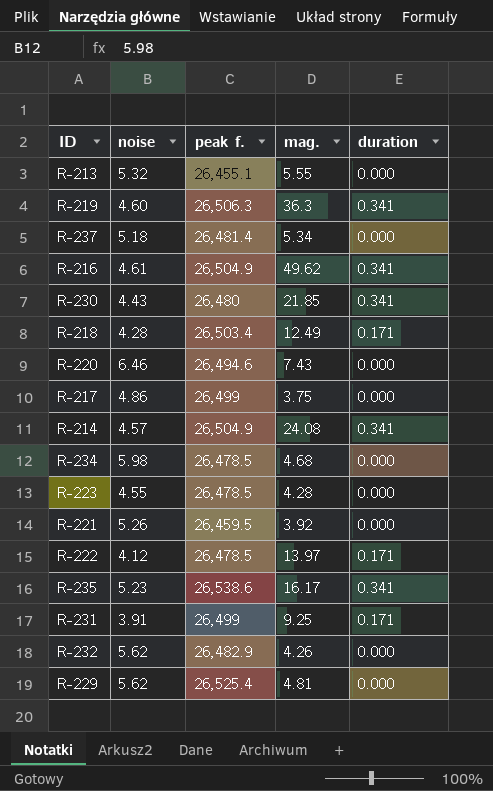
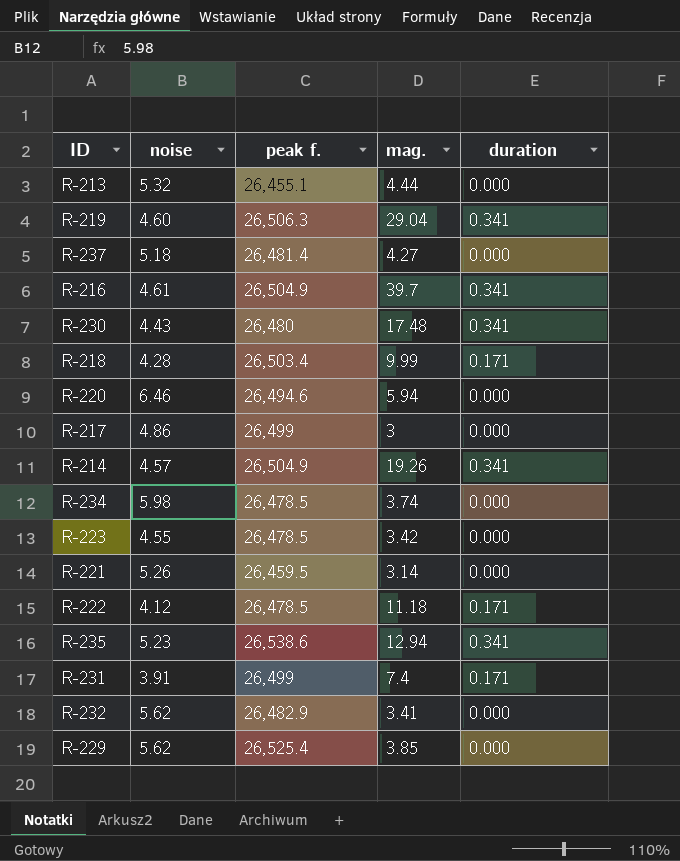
R-213 | mag.: 5.55 -> 4.44
R-219 | mag.: 36.3 -> 29.04
R-237 | mag.: 5.34 -> 4.27
R-216 | mag.: 49.62 -> 39.7
R-230 | mag.: 21.85 -> 17.48
R-218 | mag.: 12.49 -> 9.99
R-220 | mag.: 7.43 -> 5.94
R-217 | mag.: 3.75 -> 3
R-214 | mag.: 24.08 -> 19.26
R-234 | mag.: 4.68 -> 3.74
R-223 | mag.: 4.28 -> 3.42
R-221 | mag.: 3.92 -> 3.14
R-222 | mag.: 13.97 -> 11.18
R-235 | mag.: 16.17 -> 12.94
R-231 | mag.: 9.25 -> 7.4
R-232 | mag.: 4.26 -> 3.41
R-229 | mag.: 4.81 -> 3.85

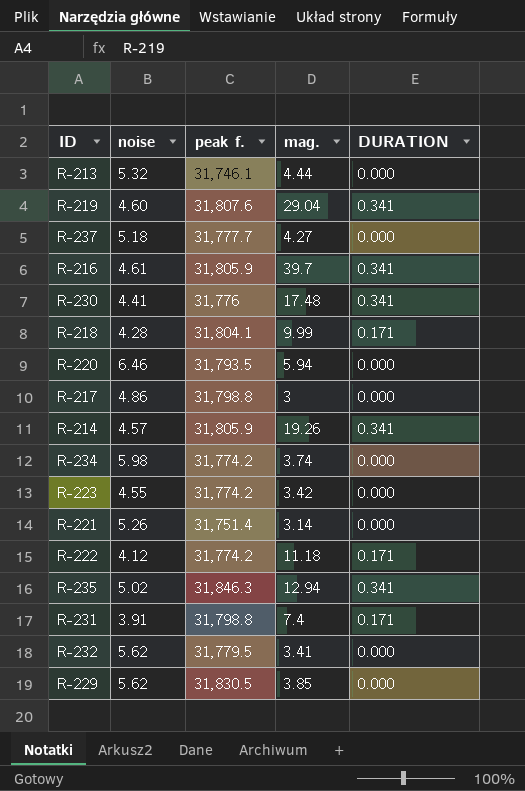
column name: duration -> DURATION
R-213 | peak f.: 26,455.1 -> 31,746.1
R-219 | peak f.: 26,506.3 -> 31,807.6
R-237 | peak f.: 26,481.4 -> 31,777.7
R-216 | peak f.: 26,504.9 -> 31,805.9
R-230 | noise: 4.43 -> 4.41
R-230 | peak f.: 26,480 -> 31,776
R-218 | peak f.: 26,503.4 -> 31,804.1
R-220 | peak f.: 26,494.6 -> 31,793.5
R-217 | peak f.: 26,499 -> 31,798.8
R-214 | peak f.: 26,504.9 -> 31,805.9
R-234 | peak f.: 26,478.5 -> 31,774.2
R-223 | peak f.: 26,478.5 -> 31,774.2
R-221 | peak f.: 26,459.5 -> 31,751.4
R-222 | peak f.: 26,478.5 -> 31,774.2
R-235 | noise: 5.23 -> 5.02
R-235 | peak f.: 26,538.6 -> 31,846.3
R-231 | peak f.: 26,499 -> 31,798.8
R-232 | peak f.: 26,482.9 -> 31,779.5
R-229 | peak f.: 26,525.4 -> 31,830.5

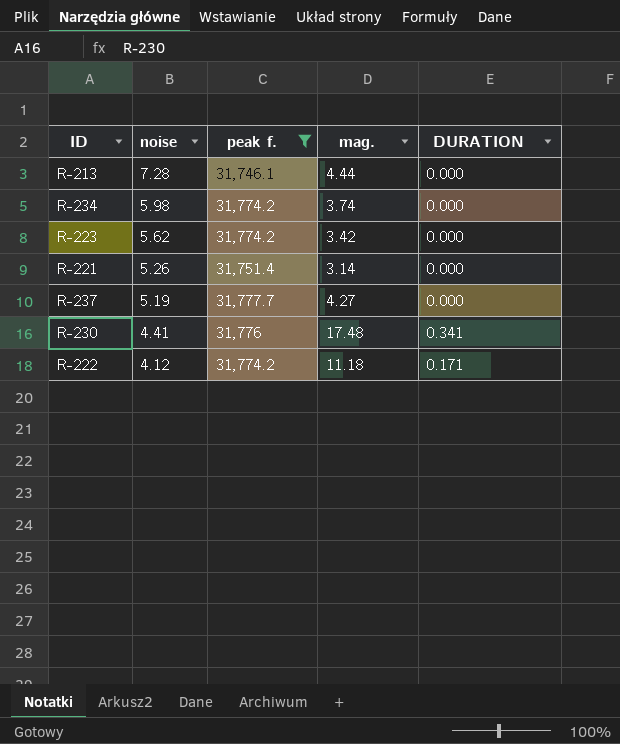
filter: none -> peak f. <= 31,777.7
row order: none -> noise descending
R-213 | noise: 5.32 -> 7.28
R-223 | noise: 4.55 -> 5.62
R-237 | noise: 5.18 -> 5.19

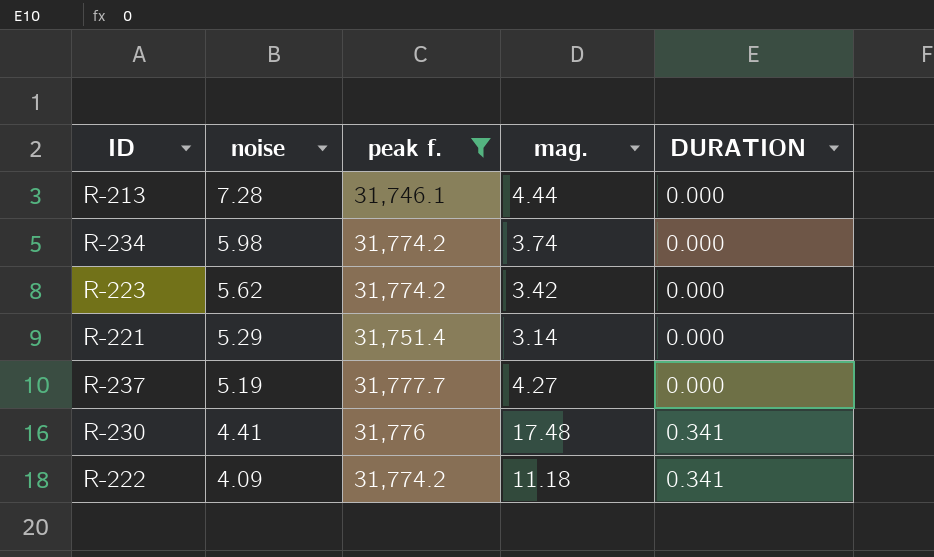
R-221 | noise: 5.26 -> 5.29
R-222 | noise: 4.12 -> 4.09
R-222 | DURATION: 0.171 -> 0.341

